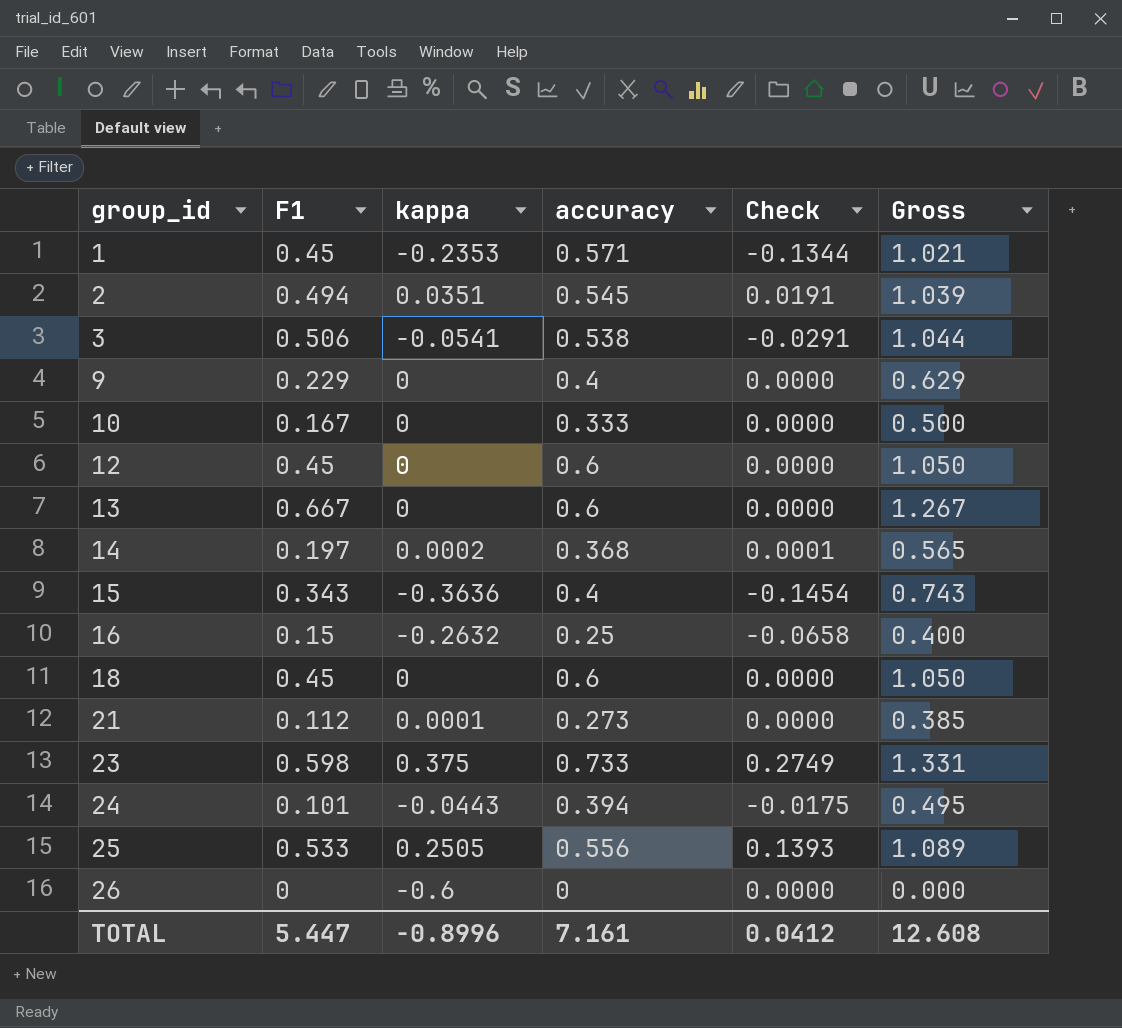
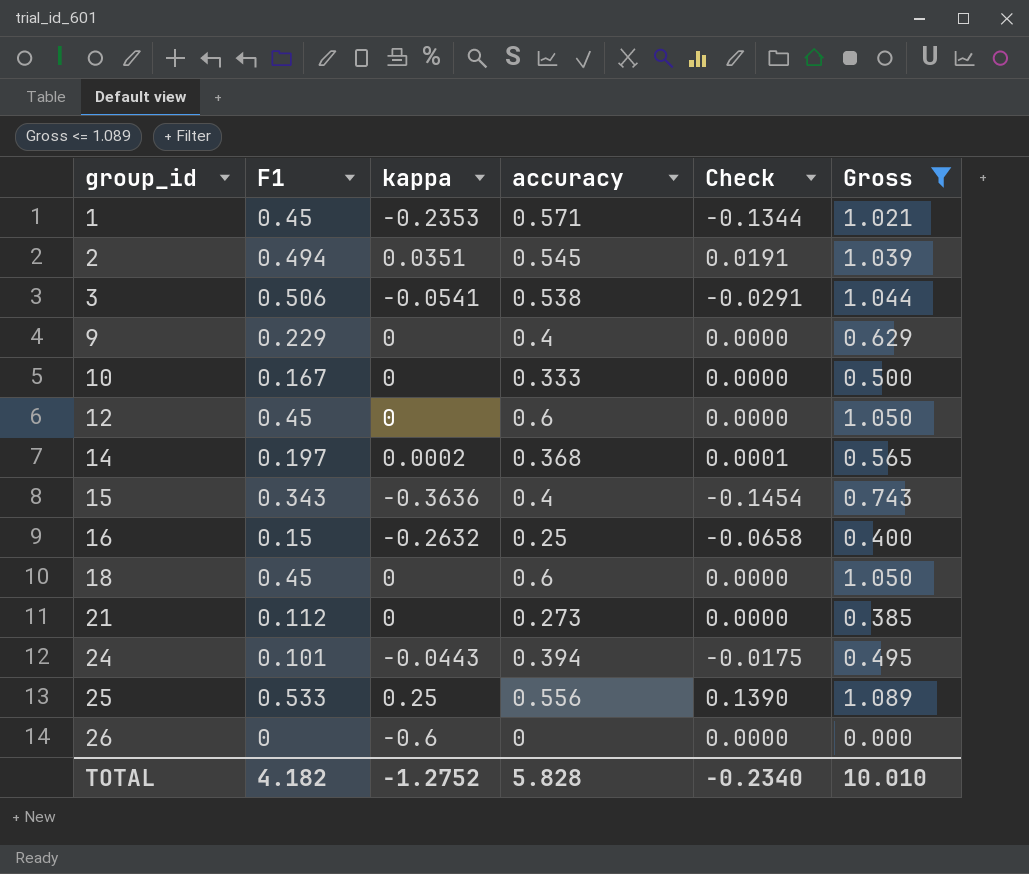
filter: none -> Gross <= 1.089
21 | kappa: 0.0001 -> 0
25 | kappa: 0.2505 -> 0.25
25 | Check: 0.1393 -> 0.1390
TOTAL | F1: 5.447 -> 4.182
TOTAL | kappa: -0.8996 -> -1.2752
TOTAL | accuracy: 7.161 -> 5.828
TOTAL | Check: 0.0412 -> -0.2340
TOTAL | Gross: 12.608 -> 10.010

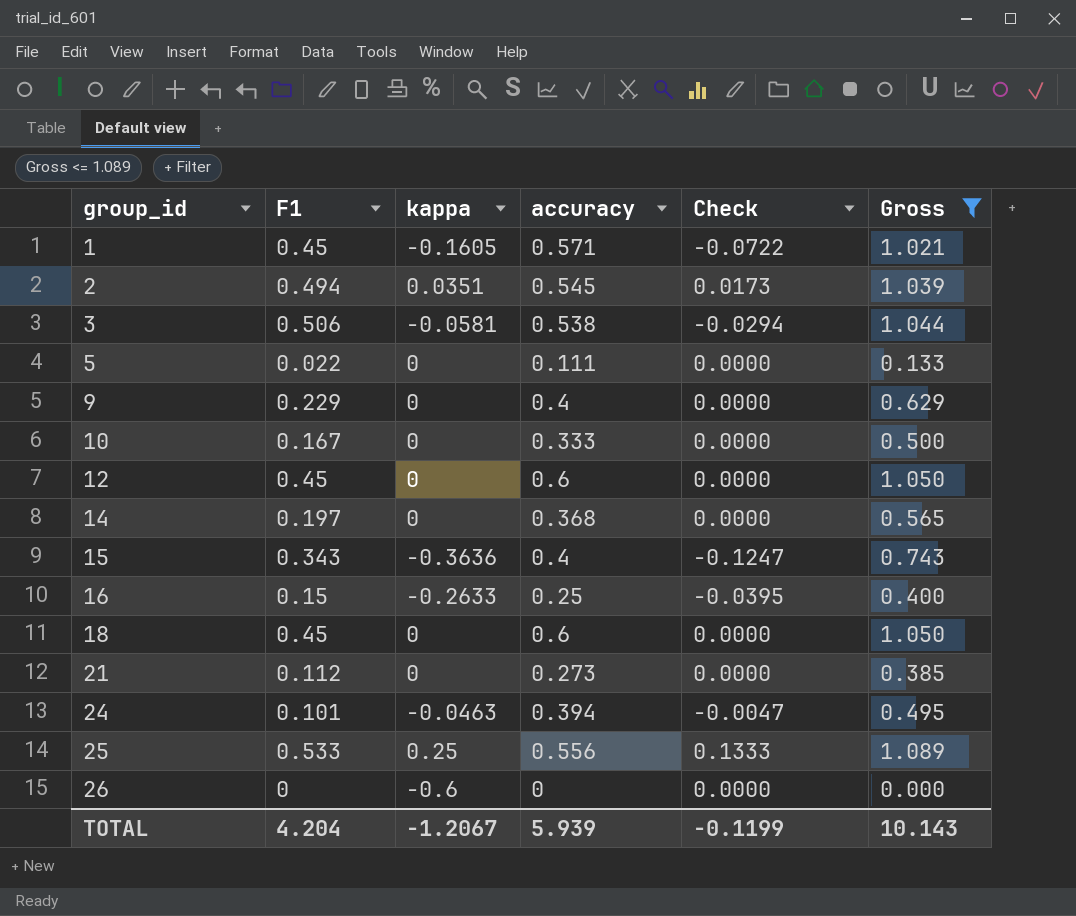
column Check | formula: [kappa] * [accuracy] -> [F1] * [kappa]
1 | kappa: -0.2353 -> -0.1605
3 | kappa: -0.0541 -> -0.0581
row 5: none -> 0.022 | 0 | 0.111 | 0.0000 | 0.133
14 | kappa: 0.0002 -> 0
16 | kappa: -0.2632 -> -0.2633
24 | kappa: -0.0443 -> -0.0463
TOTAL | F1: 4.182 -> 4.204
TOTAL | kappa: -1.2752 -> -1.2067
TOTAL | accuracy: 5.828 -> 5.939
TOTAL | Check: -0.2340 -> -0.1199
TOTAL | Gross: 10.010 -> 10.143

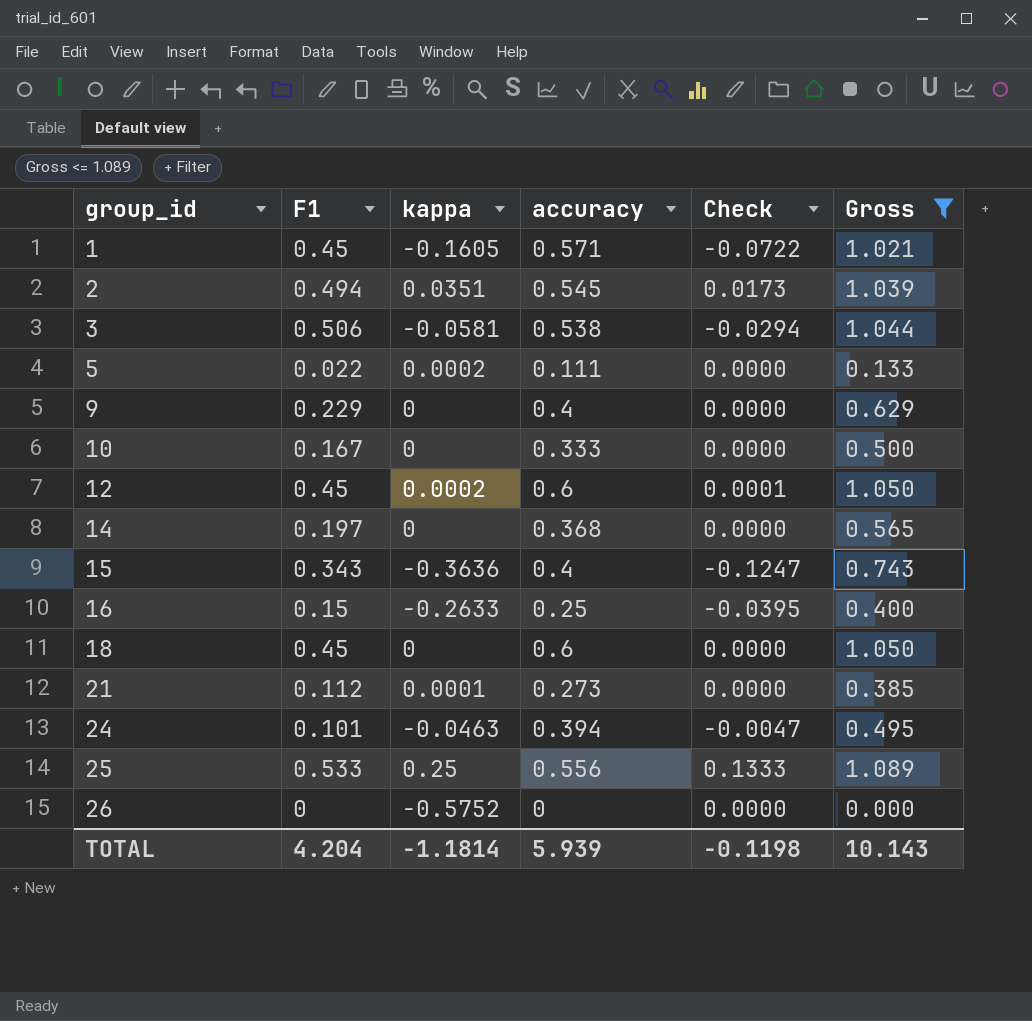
5 | kappa: 0 -> 0.0002
12 | kappa: 0 -> 0.0002
12 | Check: 0.0000 -> 0.0001
21 | kappa: 0 -> 0.0001
26 | kappa: -0.6 -> -0.5752
TOTAL | kappa: -1.2067 -> -1.1814
TOTAL | Check: -0.1199 -> -0.1198

